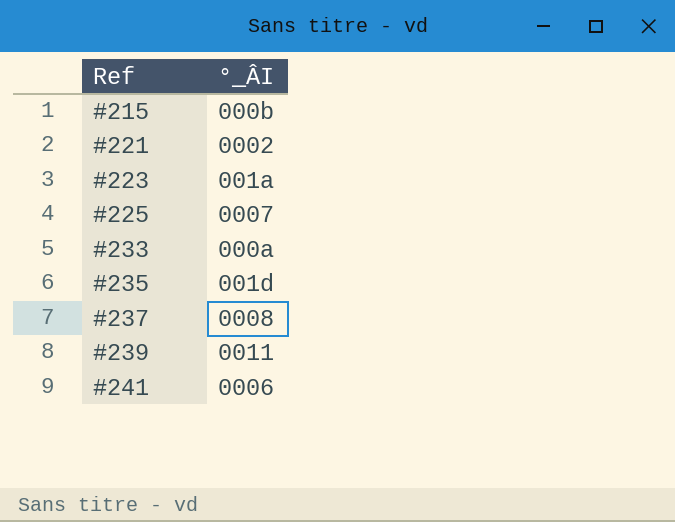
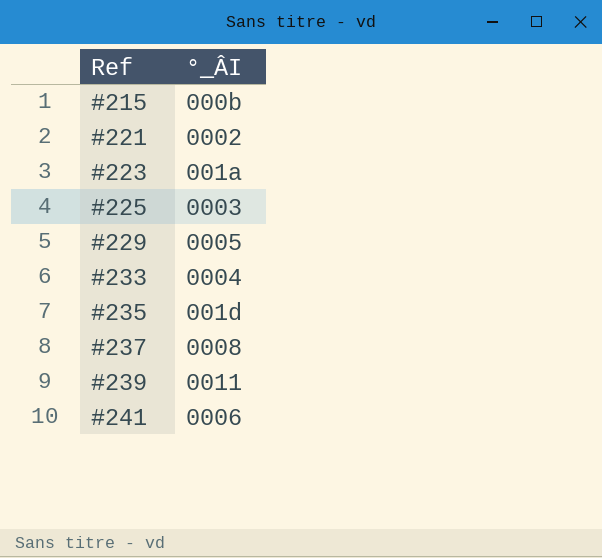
#225 | °_ÂI: 0007 -> 0003
row #229: none -> 0005
#233 | °_ÂI: 000a -> 0004

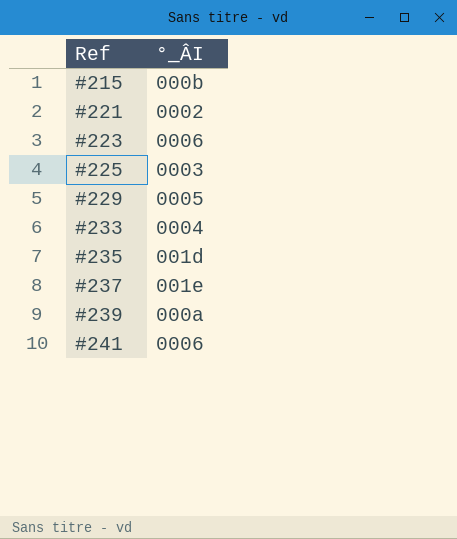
#223 | °_ÂI: 001a -> 0006
#237 | °_ÂI: 0008 -> 001e
#239 | °_ÂI: 0011 -> 000a

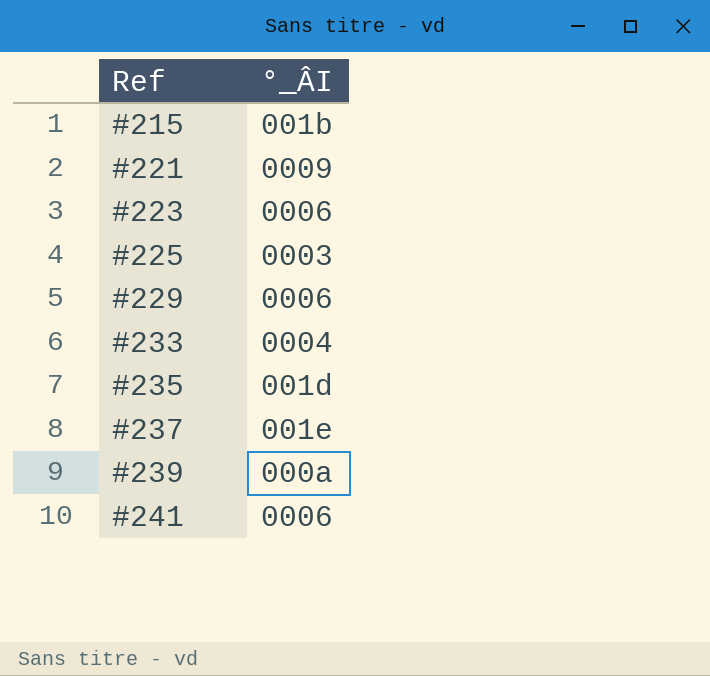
#215 | °_ÂI: 000b -> 001b
#221 | °_ÂI: 0002 -> 0009
#229 | °_ÂI: 0005 -> 0006

